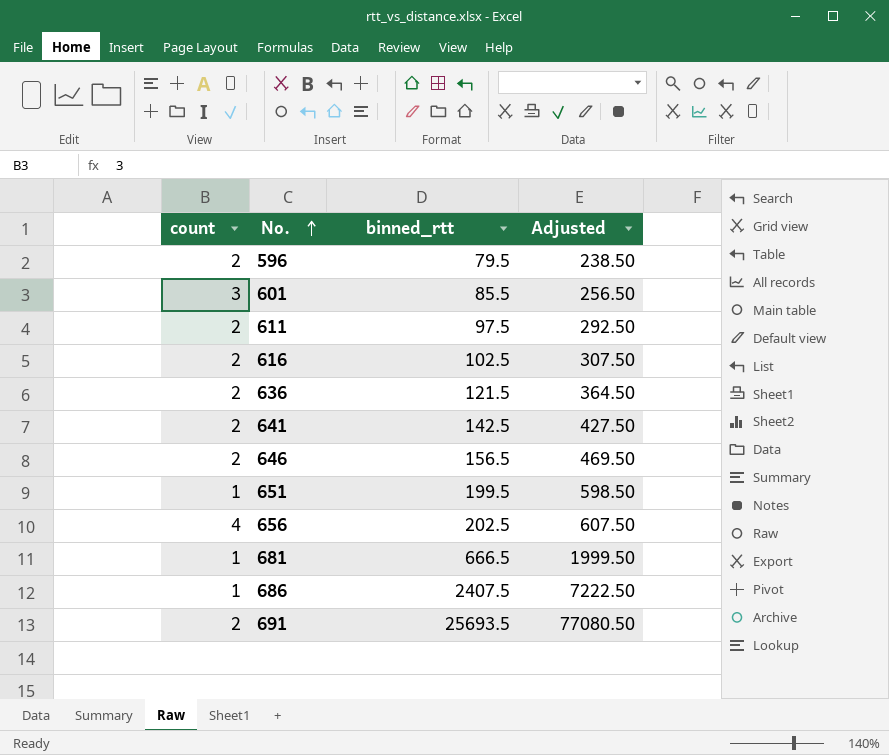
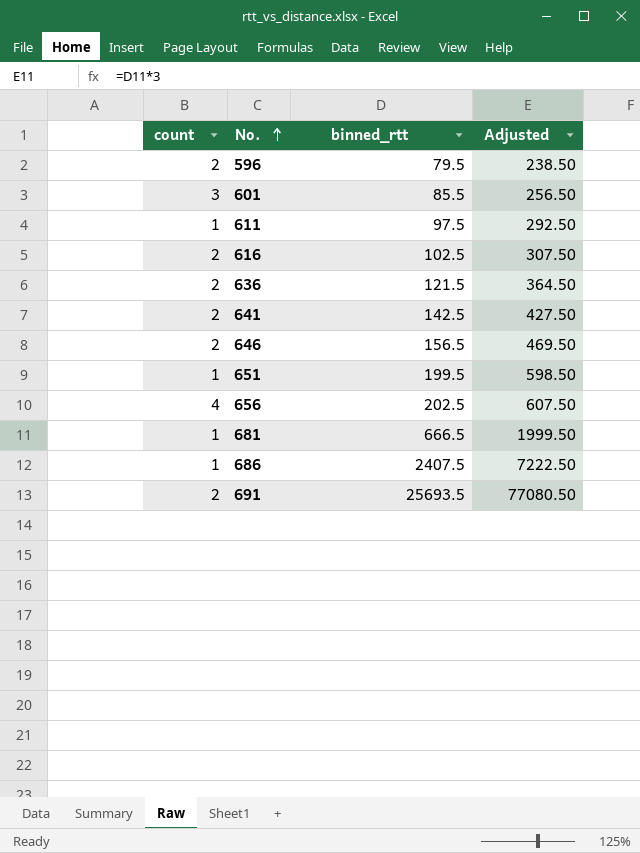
611 | count: 2 -> 1

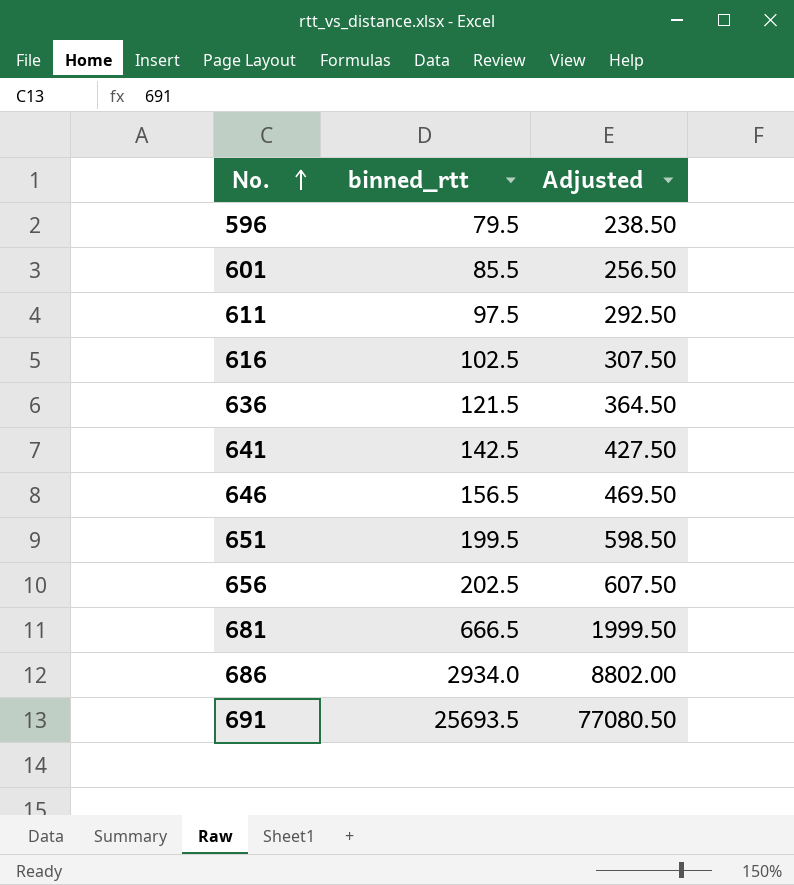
column count | position: 1 -> none
686 | binned_rtt: 2407.5 -> 2934.0
686 | Adjusted: 7222.50 -> 8802.00

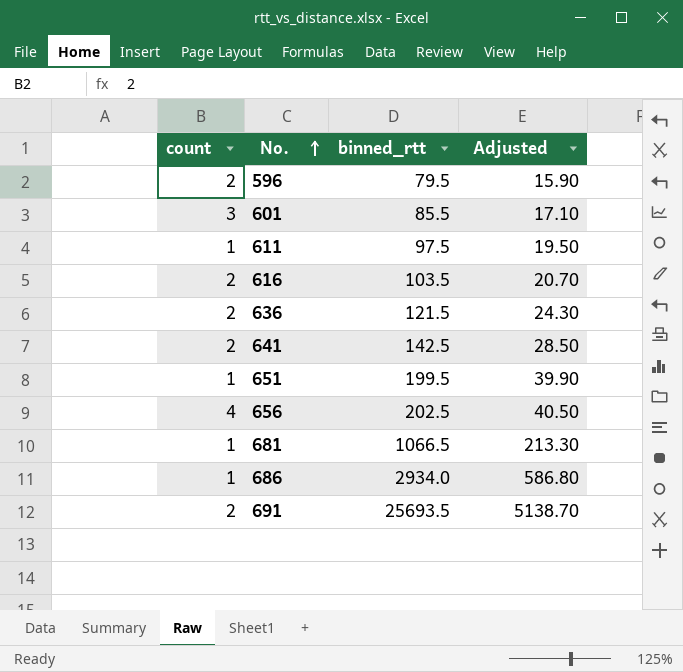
column count | position: none -> 1
column Adjusted | formula: [binned_rtt] * 3 -> [binned_rtt] * 0.2
row 646: 156.5 | 469.50 -> none
616 | binned_rtt: 102.5 -> 103.5
681 | binned_rtt: 666.5 -> 1066.5

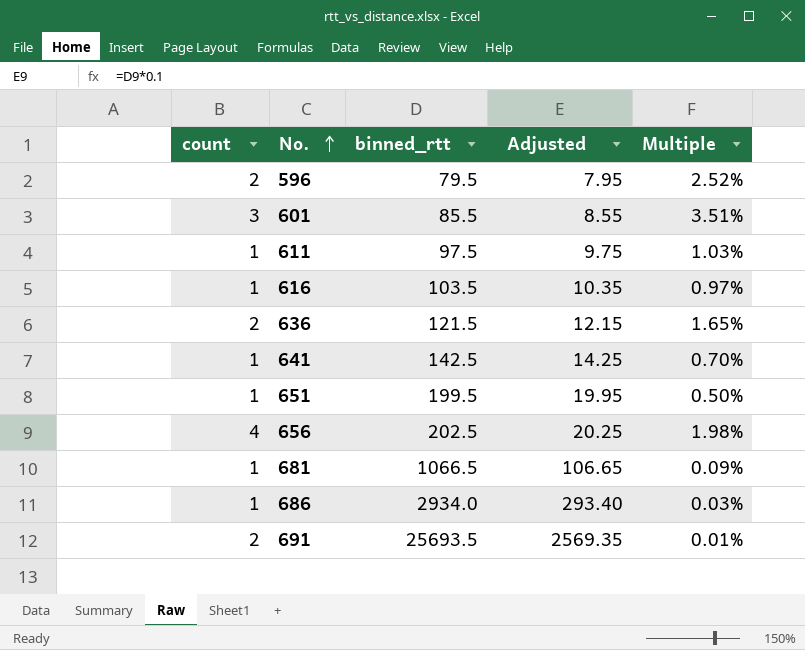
column Adjusted | formula: [binned_rtt] * 0.2 -> [binned_rtt] * 0.1
column Multiple | formula: none -> [count] / [binned_rtt]
616 | count: 2 -> 1
641 | count: 2 -> 1

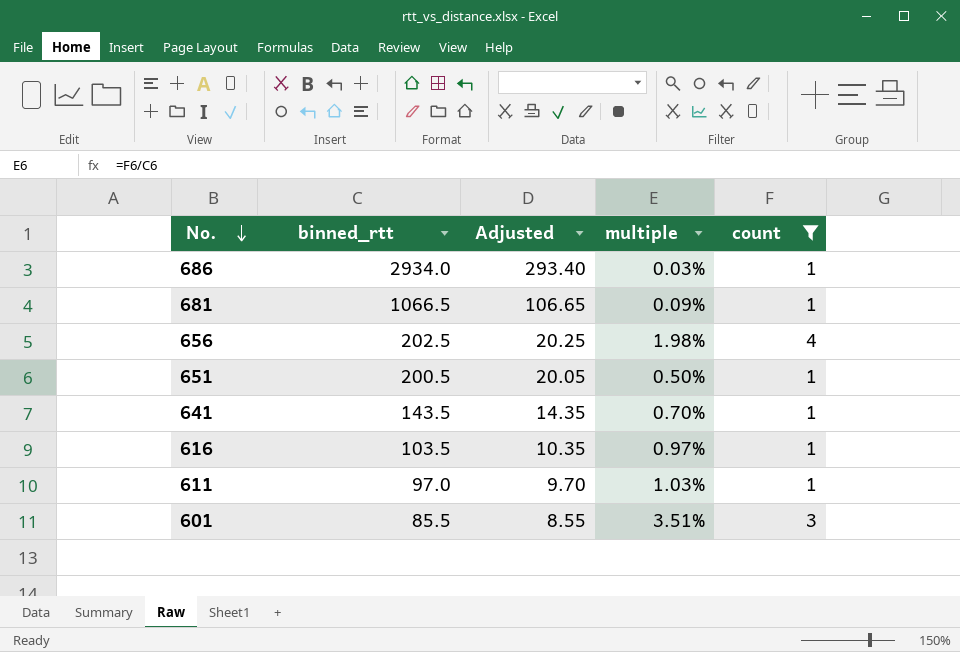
filter: none -> count != 2
row order: No. ascending -> No. descending
column name: Multiple -> multiple
column count | position: 1 -> 5
651 | binned_rtt: 199.5 -> 200.5
651 | Adjusted: 19.95 -> 20.05
641 | binned_rtt: 142.5 -> 143.5
641 | Adjusted: 14.25 -> 14.35
611 | binned_rtt: 97.5 -> 97.0
611 | Adjusted: 9.75 -> 9.70

